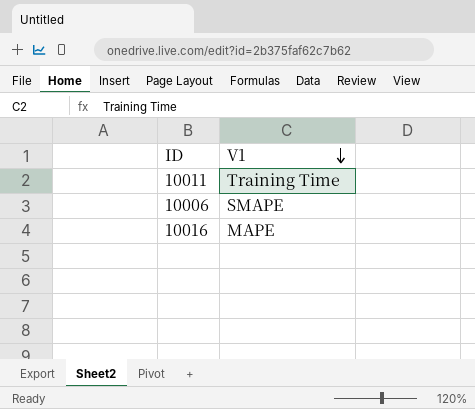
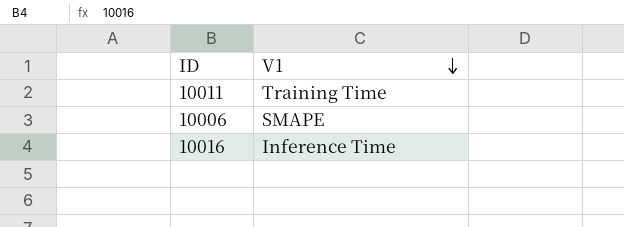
10016 | V1: MAPE -> Inference Time

